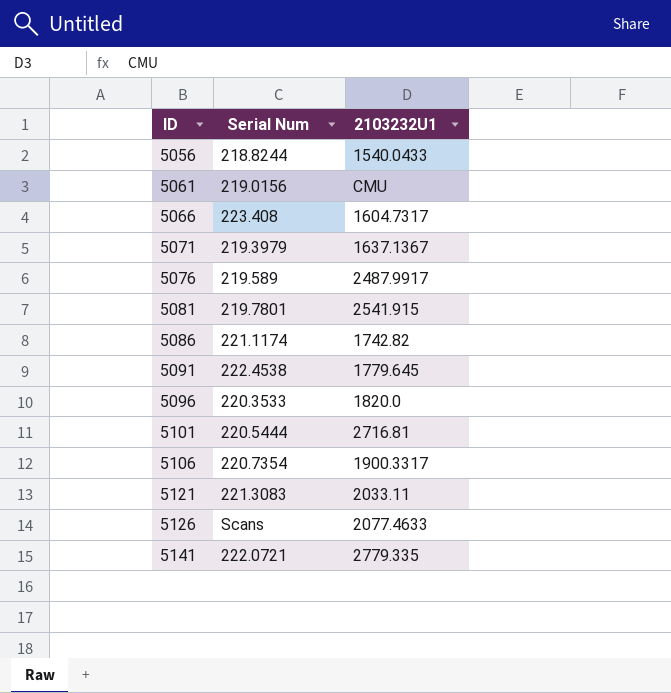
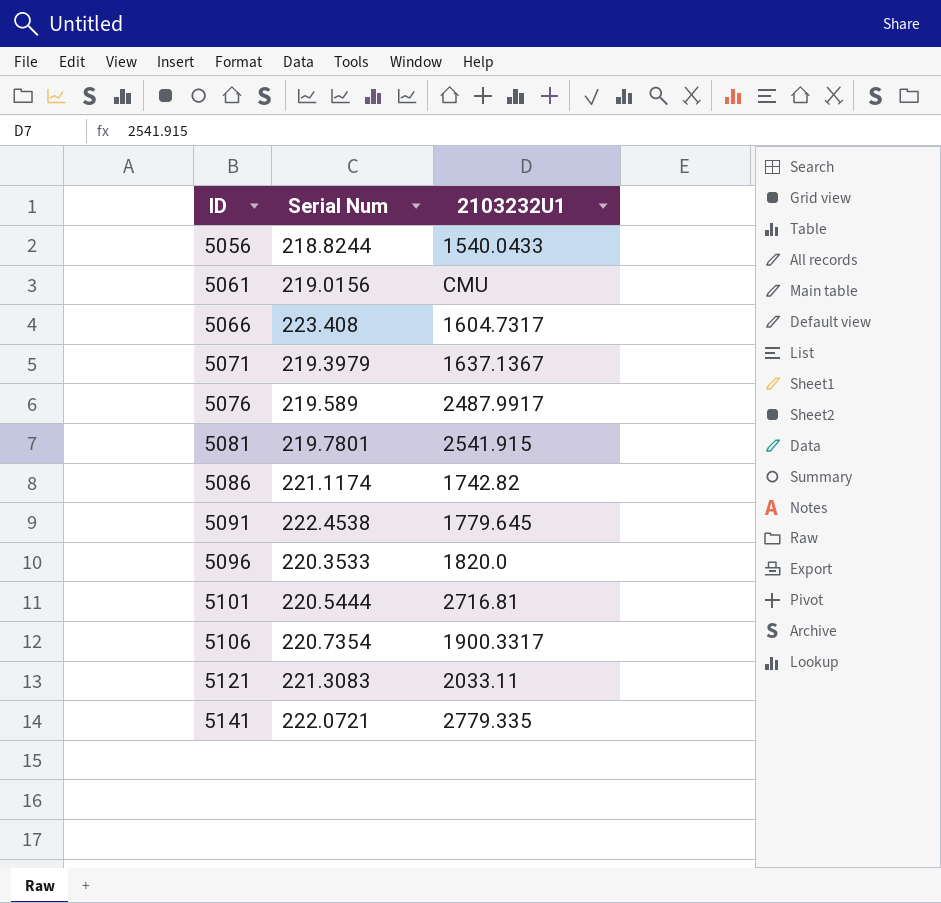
row 5126: Scans | 2077.4633 -> none

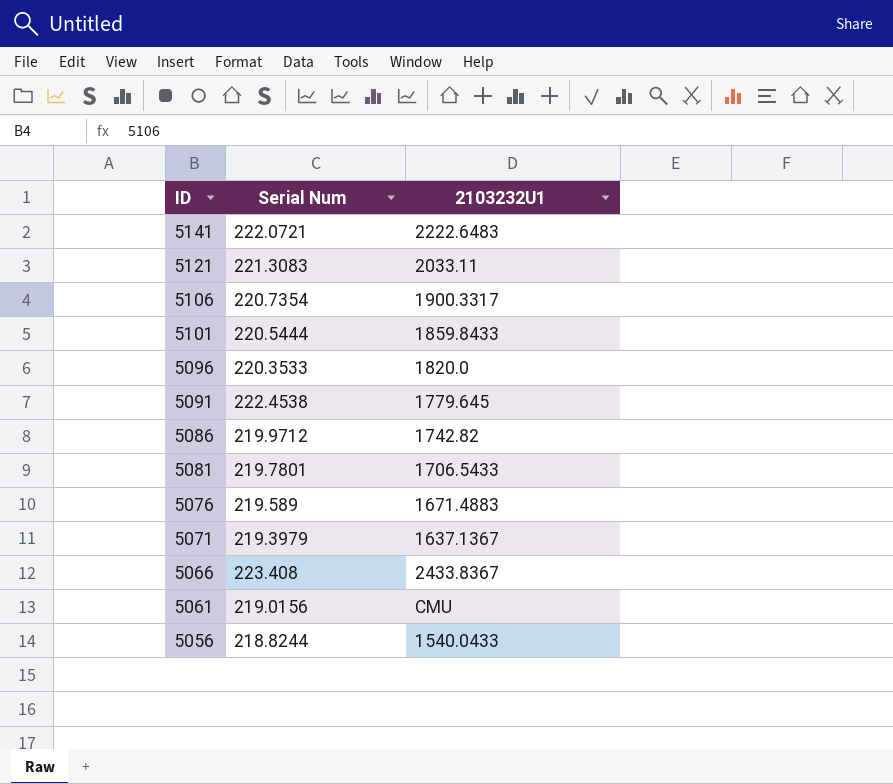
row order: ID ascending -> ID descending
5141 | 2103232U1: 2779.335 -> 2222.6483
5101 | 2103232U1: 2716.81 -> 1859.8433
5086 | Serial Num: 221.1174 -> 219.9712
5081 | 2103232U1: 2541.915 -> 1706.5433
5076 | 2103232U1: 2487.9917 -> 1671.4883
5066 | 2103232U1: 1604.7317 -> 2433.8367

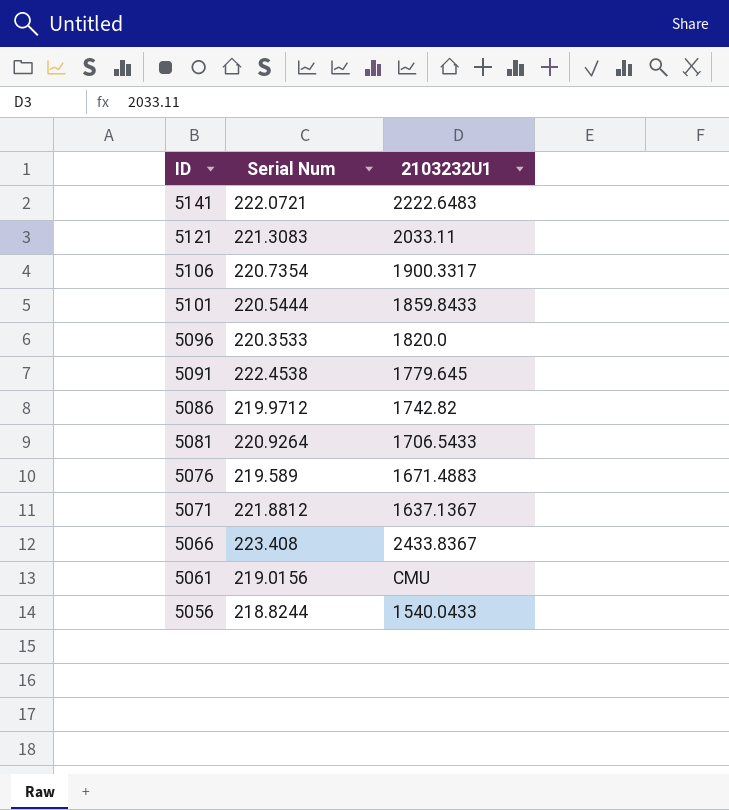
5081 | Serial Num: 219.7801 -> 220.9264
5071 | Serial Num: 219.3979 -> 221.8812

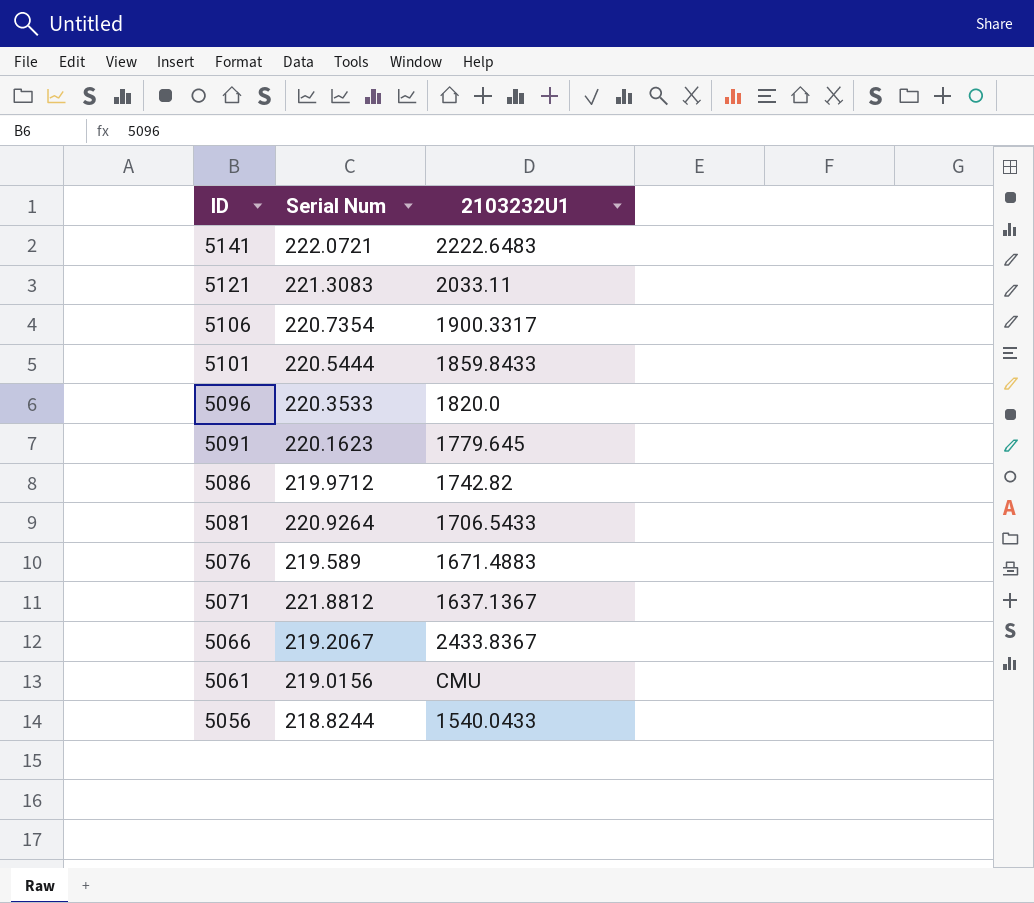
5091 | Serial Num: 222.4538 -> 220.1623
5066 | Serial Num: 223.408 -> 219.2067

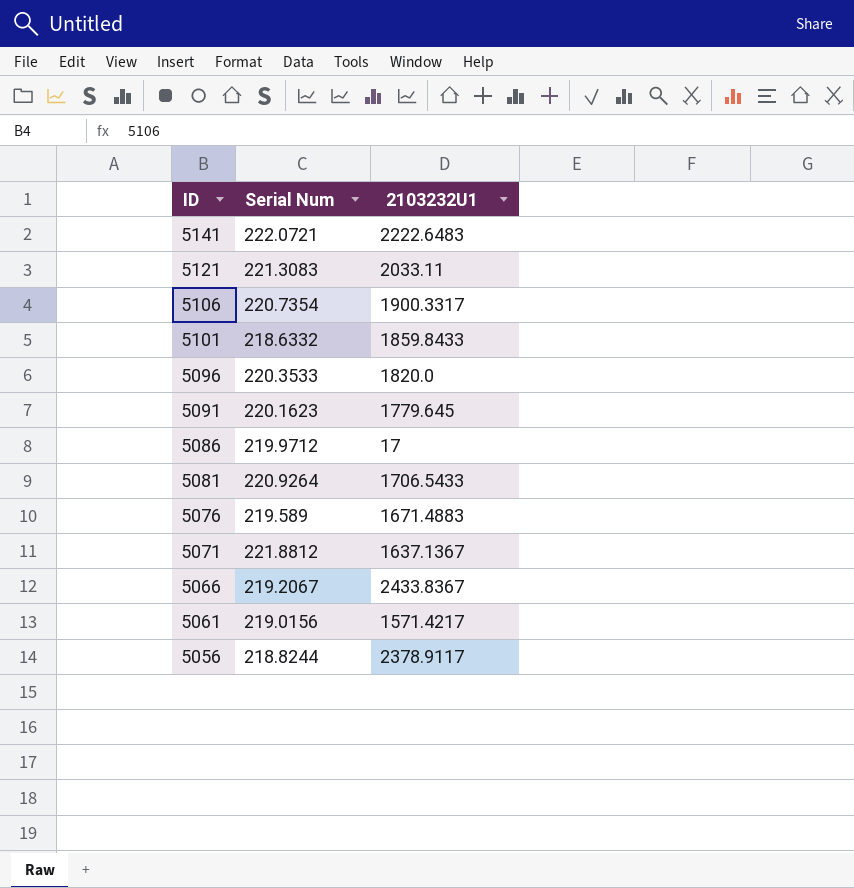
5101 | Serial Num: 220.5444 -> 218.6332
5086 | 2103232U1: 1742.82 -> 17
5061 | 2103232U1: CMU -> 1571.4217
5056 | 2103232U1: 1540.0433 -> 2378.9117

